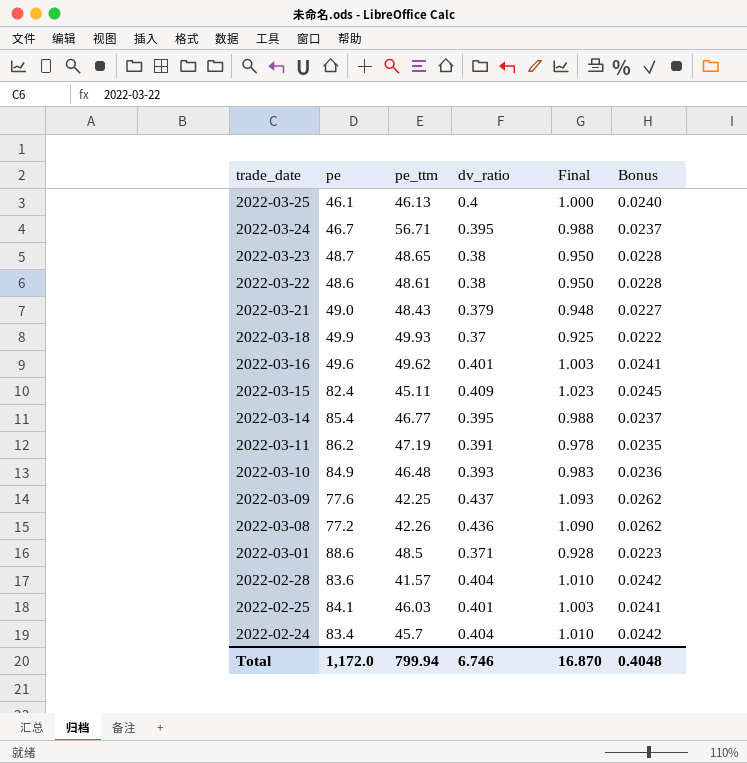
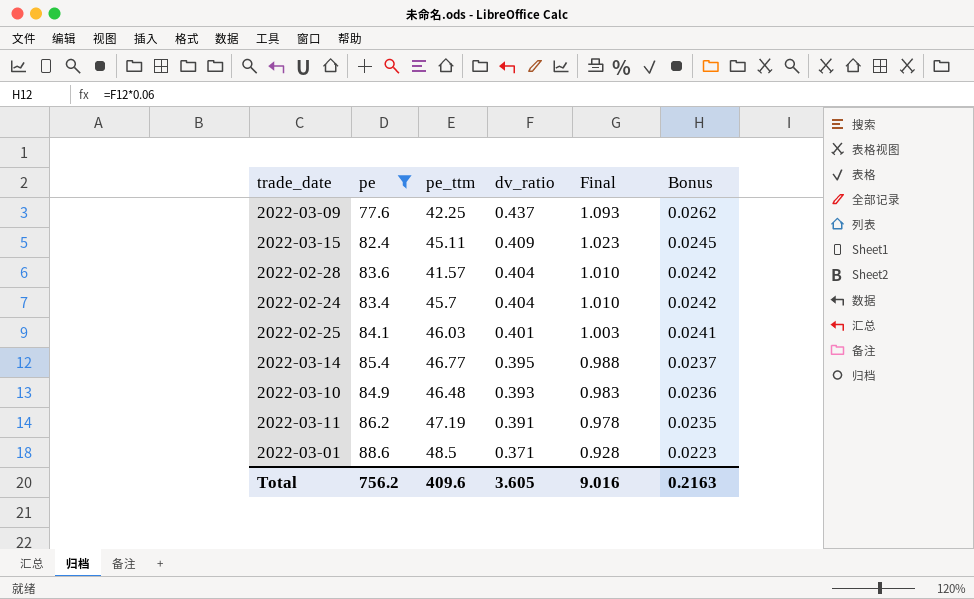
filter: none -> pe >= 77.6
row order: trade_date descending -> dv_ratio descending
Total | pe: 1,172.0 -> 756.2
Total | pe_ttm: 799.94 -> 409.6
Total | dv_ratio: 6.746 -> 3.605
Total | Final: 16.870 -> 9.016
Total | Bonus: 0.4048 -> 0.2163

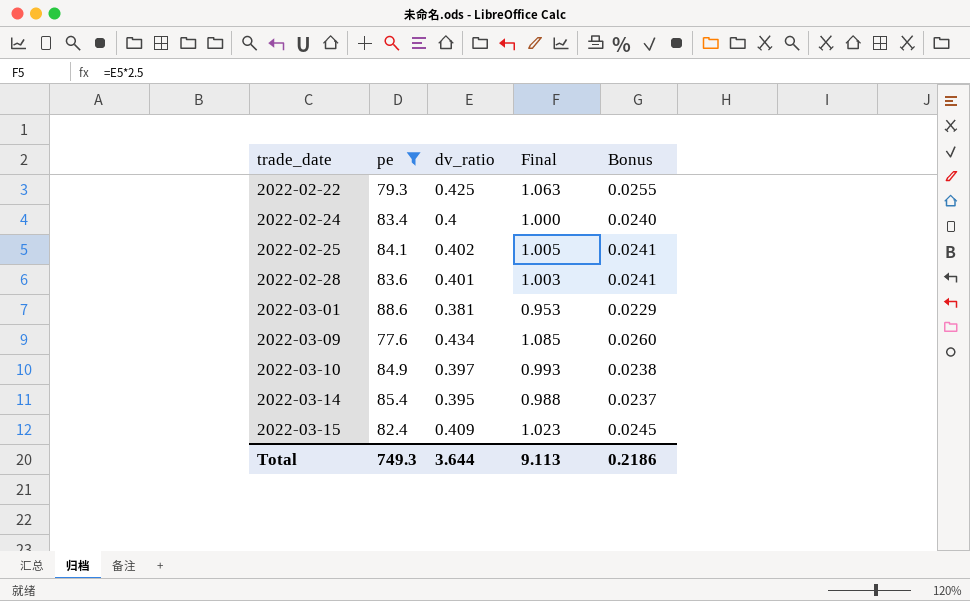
row order: dv_ratio descending -> trade_date ascending
column pe_ttm | position: 3 -> none
row 2022-03-11: 86.2 | 47.19 | 0.391 | 0.978 | 0.0235 -> none
row 2022-02-22: none -> 79.3 | 0.425 | 1.063 | 0.0255
2022-02-24 | dv_ratio: 0.404 -> 0.4
2022-02-24 | Final: 1.010 -> 1.000
2022-02-24 | Bonus: 0.0242 -> 0.0240
2022-02-25 | dv_ratio: 0.401 -> 0.402
2022-02-25 | Final: 1.003 -> 1.005
2022-02-28 | dv_ratio: 0.404 -> 0.401
2022-02-28 | Final: 1.010 -> 1.003
2022-02-28 | Bonus: 0.0242 -> 0.0241
2022-03-01 | dv_ratio: 0.371 -> 0.381
2022-03-01 | Final: 0.928 -> 0.953
2022-03-01 | Bonus: 0.0223 -> 0.0229
2022-03-09 | dv_ratio: 0.437 -> 0.434
2022-03-09 | Final: 1.093 -> 1.085
2022-03-09 | Bonus: 0.0262 -> 0.0260
2022-03-10 | dv_ratio: 0.393 -> 0.397
2022-03-10 | Final: 0.983 -> 0.993
2022-03-10 | Bonus: 0.0236 -> 0.0238
Total | pe: 756.2 -> 749.3
Total | dv_ratio: 3.605 -> 3.644
Total | Final: 9.016 -> 9.113
Total | Bonus: 0.2163 -> 0.2186

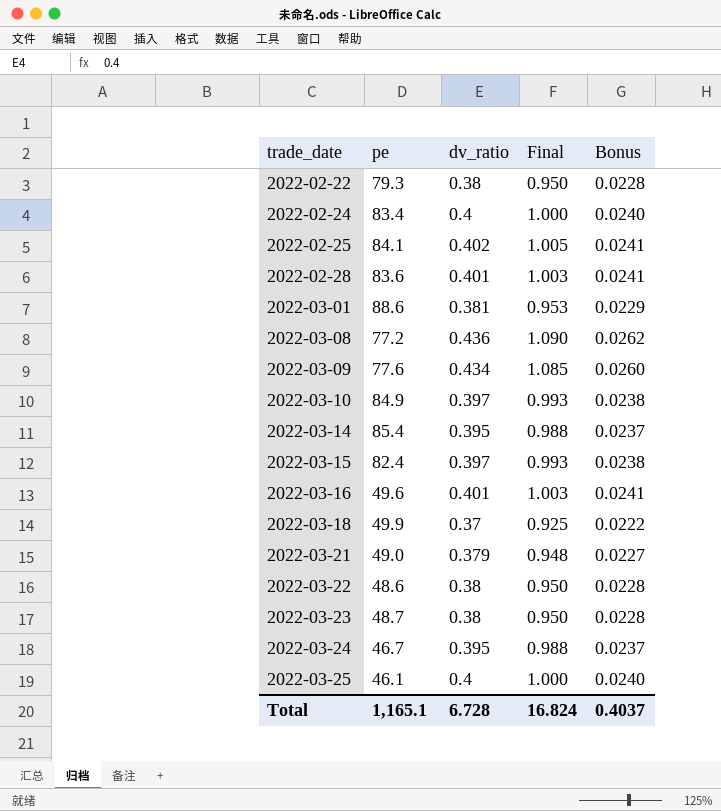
filter: pe >= 77.6 -> none
2022-02-22 | dv_ratio: 0.425 -> 0.38
2022-02-22 | Final: 1.063 -> 0.950
2022-02-22 | Bonus: 0.0255 -> 0.0228
2022-03-15 | dv_ratio: 0.409 -> 0.397
2022-03-15 | Final: 1.023 -> 0.993
2022-03-15 | Bonus: 0.0245 -> 0.0238
Total | pe: 749.3 -> 1,165.1
Total | dv_ratio: 3.644 -> 6.728
Total | Final: 9.113 -> 16.824
Total | Bonus: 0.2186 -> 0.4037

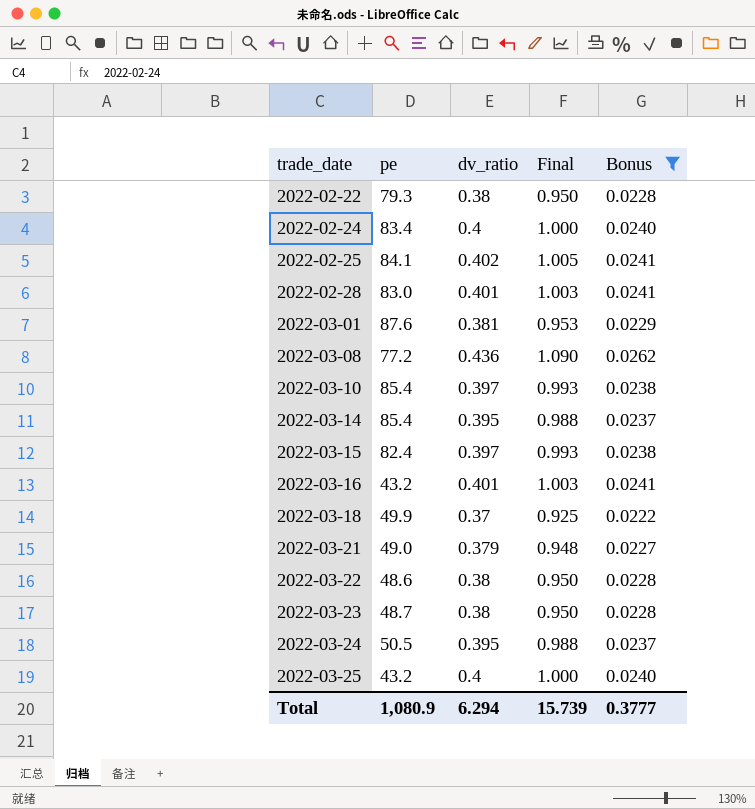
filter: none -> Bonus != 0.0260
2022-02-28 | pe: 83.6 -> 83.0
2022-03-01 | pe: 88.6 -> 87.6
2022-03-10 | pe: 84.9 -> 85.4
2022-03-16 | pe: 49.6 -> 43.2
2022-03-24 | pe: 46.7 -> 50.5
2022-03-25 | pe: 46.1 -> 43.2
Total | pe: 1,165.1 -> 1,080.9
Total | dv_ratio: 6.728 -> 6.294
Total | Final: 16.824 -> 15.739
Total | Bonus: 0.4037 -> 0.3777

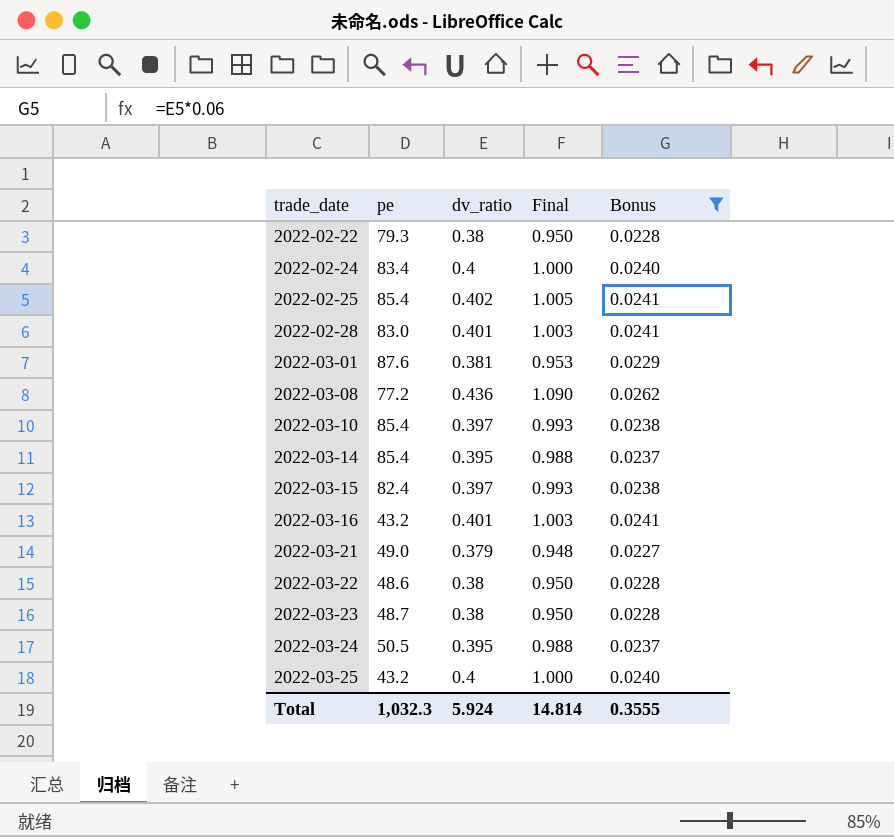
row 2022-03-18: 49.9 | 0.37 | 0.925 | 0.0222 -> none
2022-02-25 | pe: 84.1 -> 85.4
Total | pe: 1,080.9 -> 1,032.3
Total | dv_ratio: 6.294 -> 5.924
Total | Final: 15.739 -> 14.814
Total | Bonus: 0.3777 -> 0.3555

